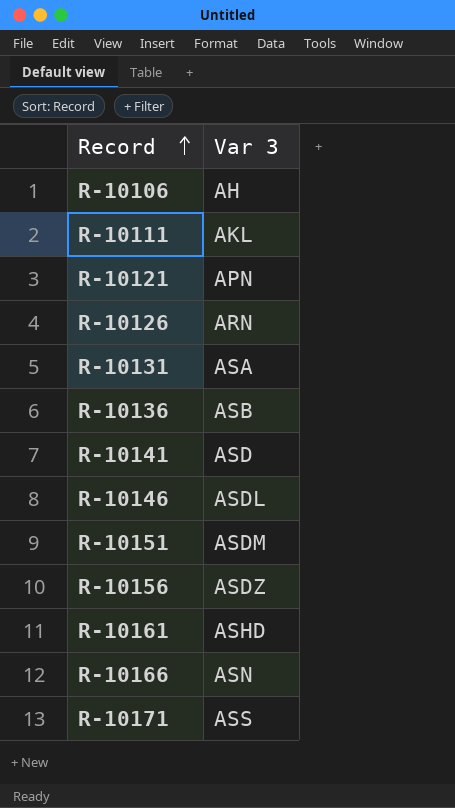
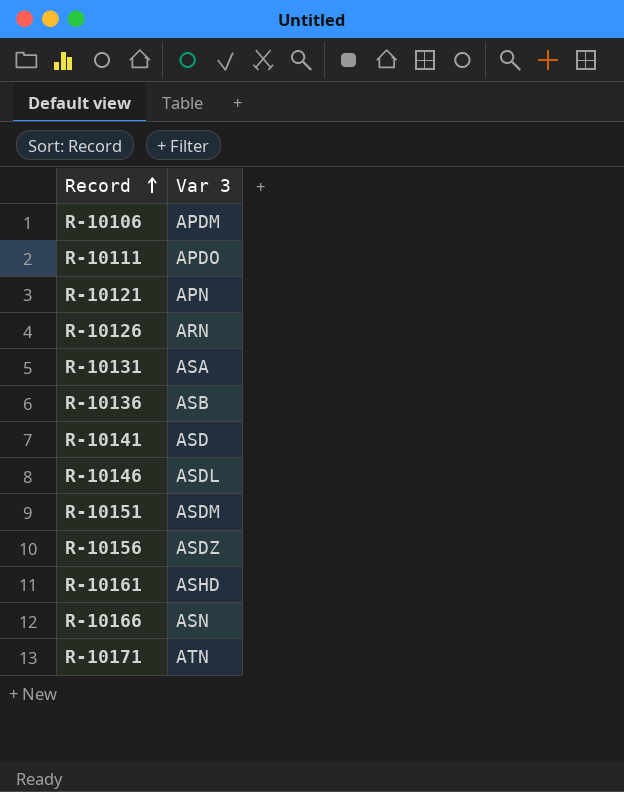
R-10106 | Var 3: AH -> APDM
R-10111 | Var 3: AKL -> APDO
R-10171 | Var 3: ASS -> ATN

